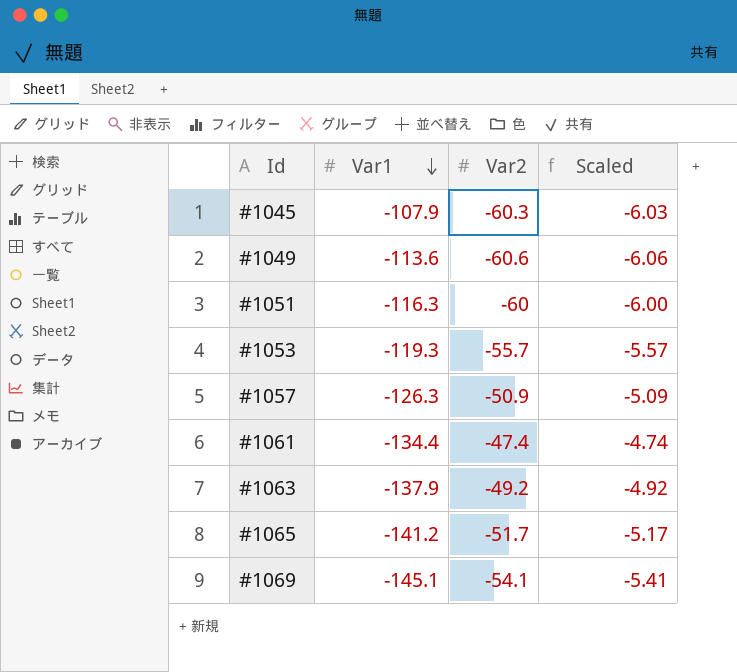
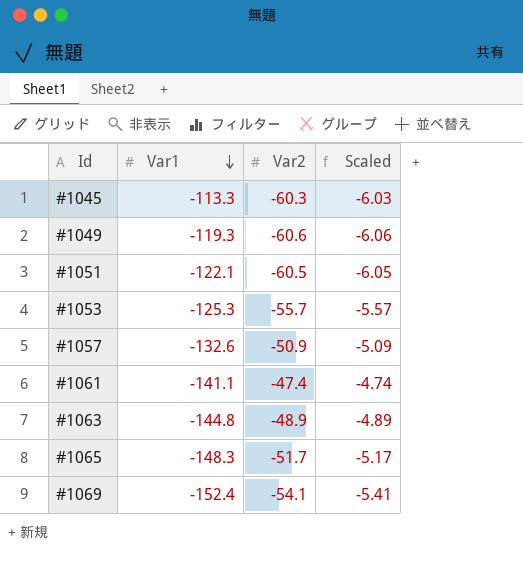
#1045 | Var1: -107.9 -> -113.3
#1049 | Var1: -113.6 -> -119.3
#1051 | Var1: -116.3 -> -122.1
#1051 | Var2: -60 -> -60.5
#1051 | Scaled: -6.00 -> -6.05
#1053 | Var1: -119.3 -> -125.3
#1057 | Var1: -126.3 -> -132.6
#1061 | Var1: -134.4 -> -141.1
#1063 | Var1: -137.9 -> -144.8
#1063 | Var2: -49.2 -> -48.9
#1063 | Scaled: -4.92 -> -4.89
#1065 | Var1: -141.2 -> -148.3
#1069 | Var1: -145.1 -> -152.4

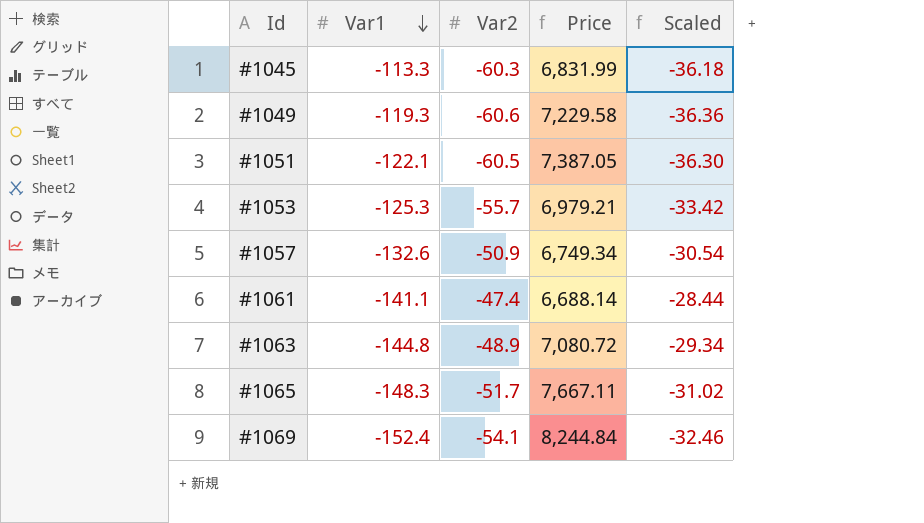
column Price | formula: none -> [Var1] * [Var2]
column Scaled | formula: [Var2] * 0.1 -> [Var2] * 0.6

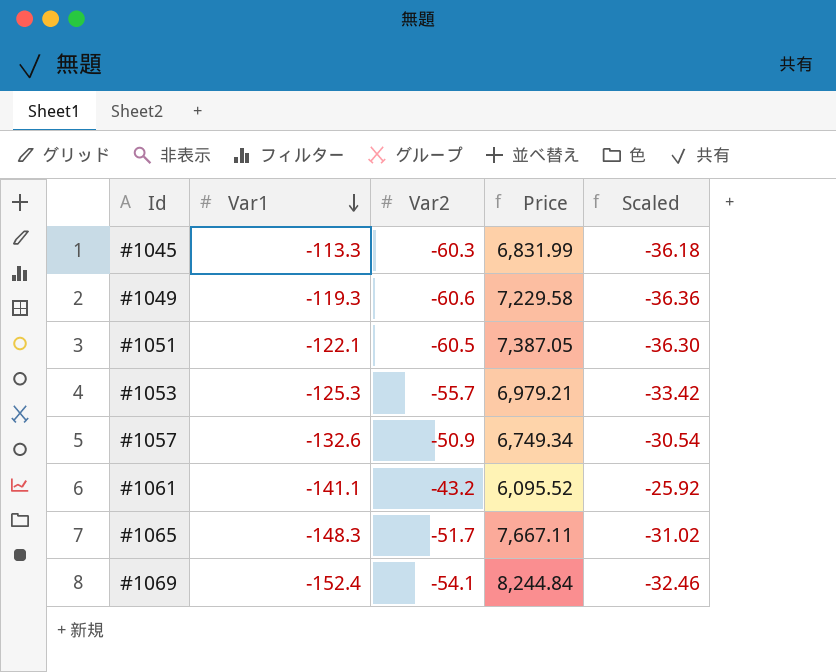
row #1063: -144.8 | -48.9 | 7,080.72 | -29.34 -> none
#1061 | Var2: -47.4 -> -43.2
#1061 | Price: 6,688.14 -> 6,095.52
#1061 | Scaled: -28.44 -> -25.92

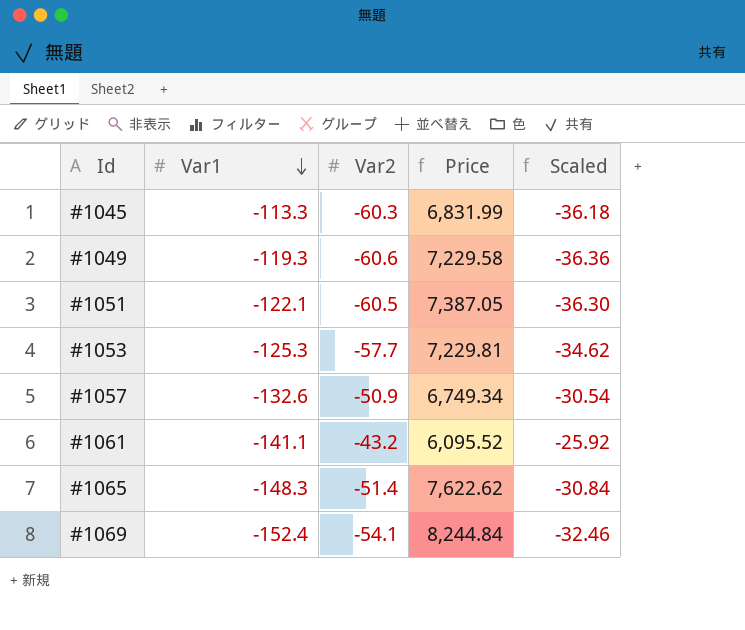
#1053 | Var2: -55.7 -> -57.7
#1053 | Price: 6,979.21 -> 7,229.81
#1053 | Scaled: -33.42 -> -34.62
#1065 | Var2: -51.7 -> -51.4
#1065 | Price: 7,667.11 -> 7,622.62
#1065 | Scaled: -31.02 -> -30.84

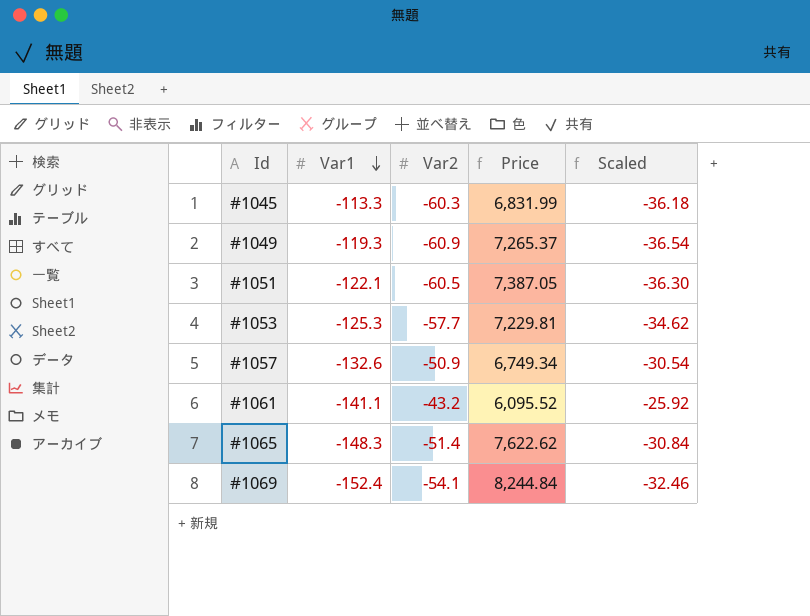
#1049 | Var2: -60.6 -> -60.9
#1049 | Price: 7,229.58 -> 7,265.37
#1049 | Scaled: -36.36 -> -36.54

